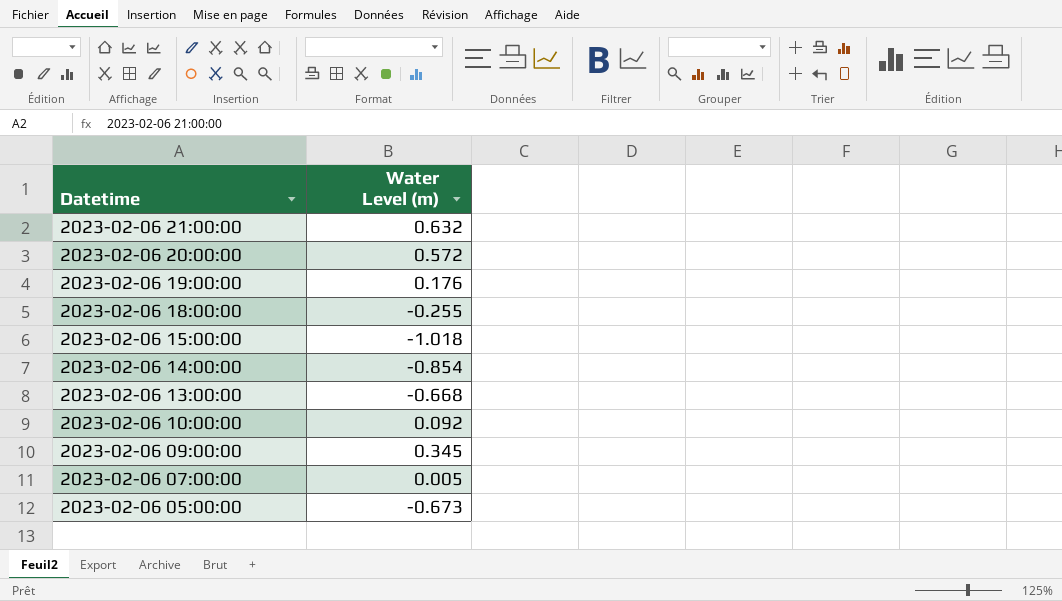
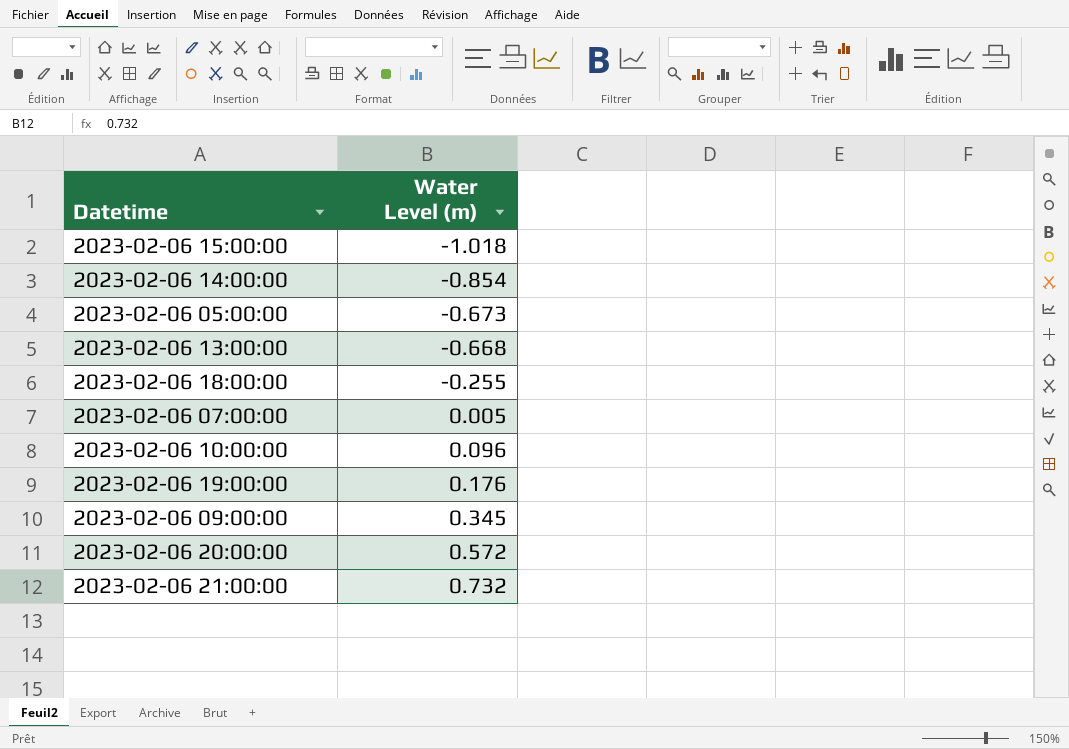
row order: Datetime descending -> Water Level (m) ascending
2023-02-06 10:00:00 | Water Level (m): 0.092 -> 0.096
2023-02-06 21:00:00 | Water Level (m): 0.632 -> 0.732

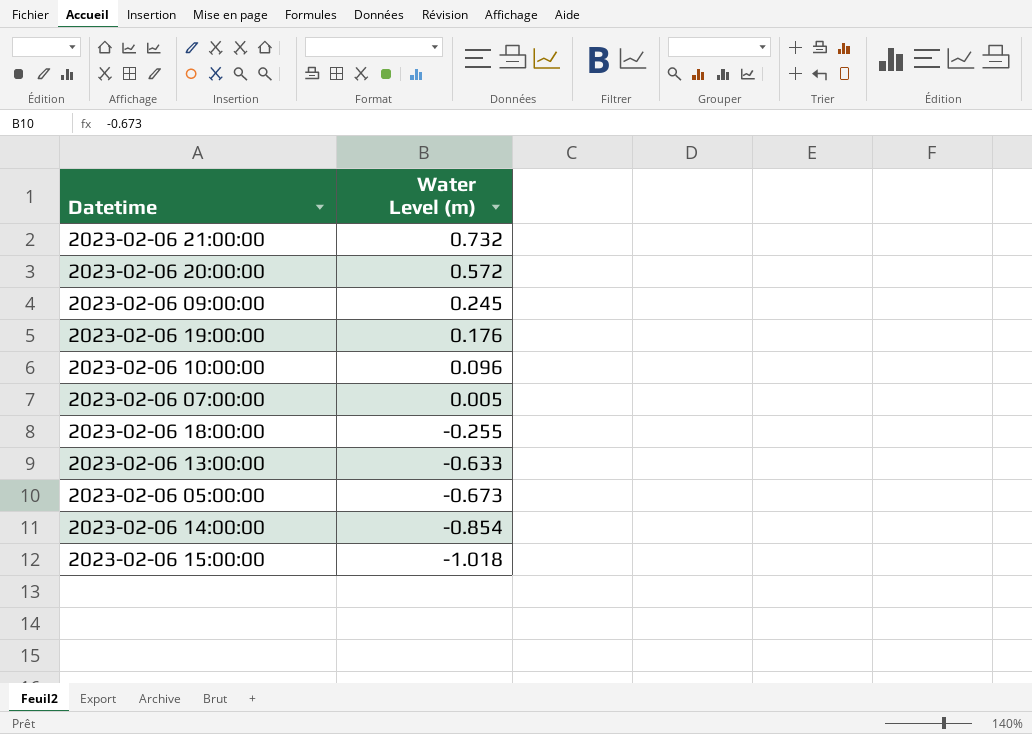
row order: Water Level (m) ascending -> Water Level (m) descending
2023-02-06 09:00:00 | Water Level (m): 0.345 -> 0.245
2023-02-06 13:00:00 | Water Level (m): -0.668 -> -0.633

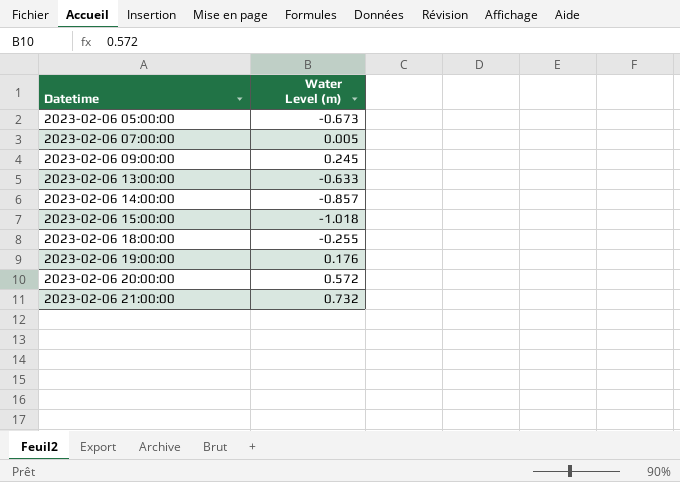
row order: Water Level (m) descending -> Datetime ascending
row 2023-02-06 10:00:00: 0.096 -> none
2023-02-06 14:00:00 | Water Level (m): -0.854 -> -0.857

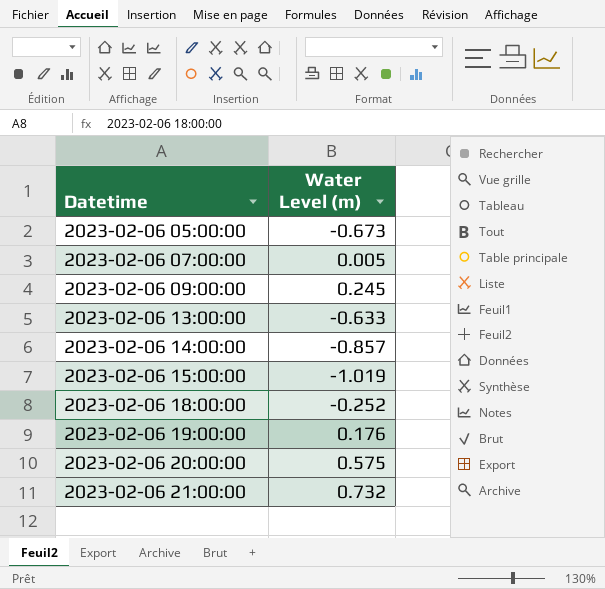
2023-02-06 15:00:00 | Water Level (m): -1.018 -> -1.019
2023-02-06 18:00:00 | Water Level (m): -0.255 -> -0.252
2023-02-06 20:00:00 | Water Level (m): 0.572 -> 0.575

